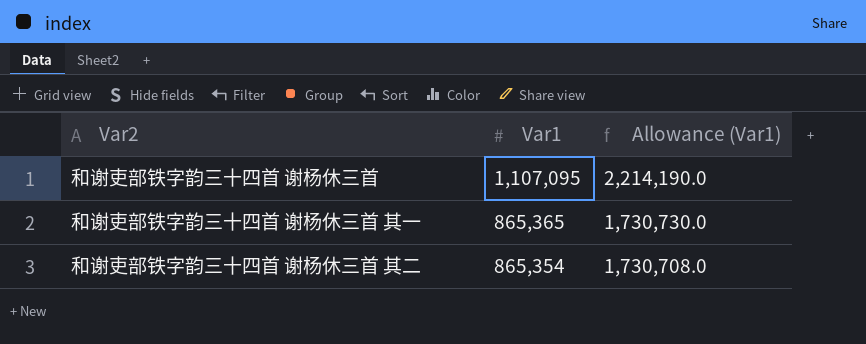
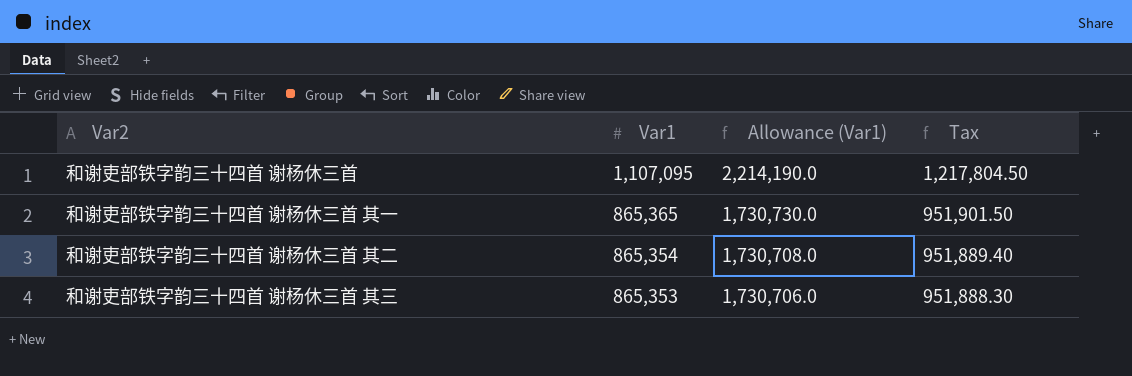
column Tax | formula: none -> [Var1] * 1.1
row 和谢吏部铁字韵三十四首 谢杨休三首 其三: none -> 865,353 | 1,730,706.0 | 951,888.30

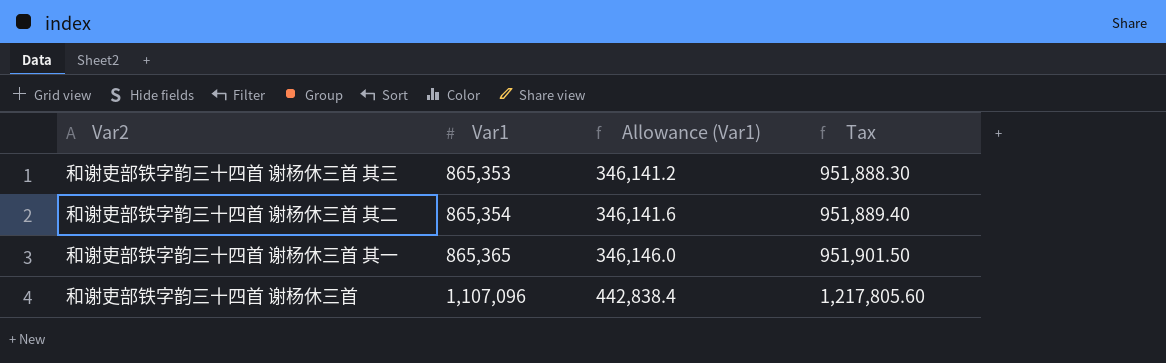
row order: Var1 descending -> Var1 ascending
column Allowance (Var1) | formula: [Var1] * 2 -> [Var1] * 0.4
和谢吏部铁字韵三十四首 谢杨休三首 | Var1: 1,107,095 -> 1,107,096
和谢吏部铁字韵三十四首 谢杨休三首 | Tax: 1,217,804.50 -> 1,217,805.60

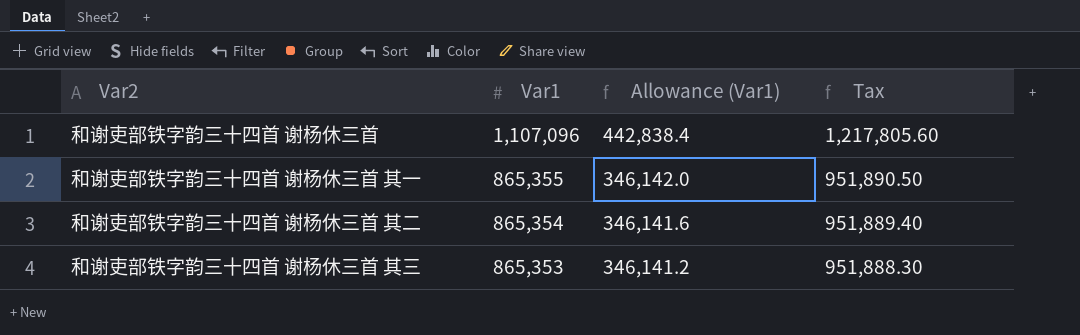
row order: Var1 ascending -> Var1 descending
和谢吏部铁字韵三十四首 谢杨休三首 其一 | Var1: 865,365 -> 865,355
和谢吏部铁字韵三十四首 谢杨休三首 其一 | Allowance (Var1): 346,146.0 -> 346,142.0
和谢吏部铁字韵三十四首 谢杨休三首 其一 | Tax: 951,901.50 -> 951,890.50

